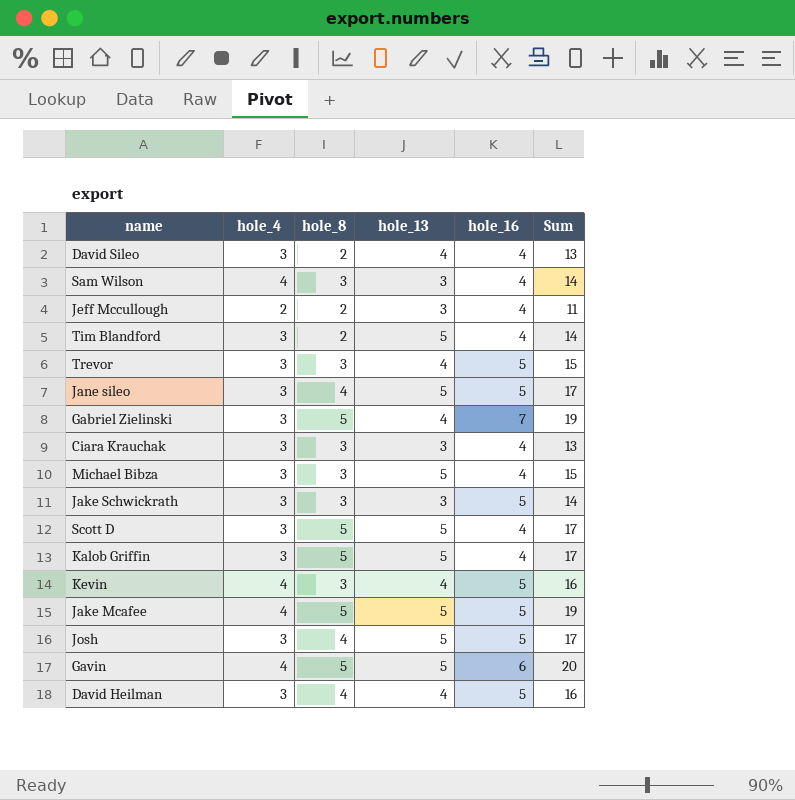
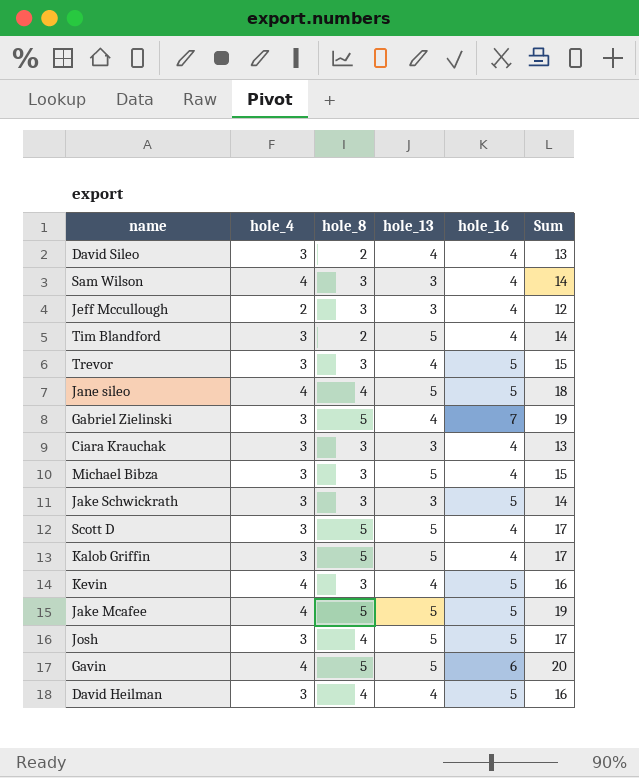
Jeff Mccullough | hole_8: 2 -> 3
Jeff Mccullough | Sum: 11 -> 12
Jane sileo | hole_4: 3 -> 4
Jane sileo | Sum: 17 -> 18

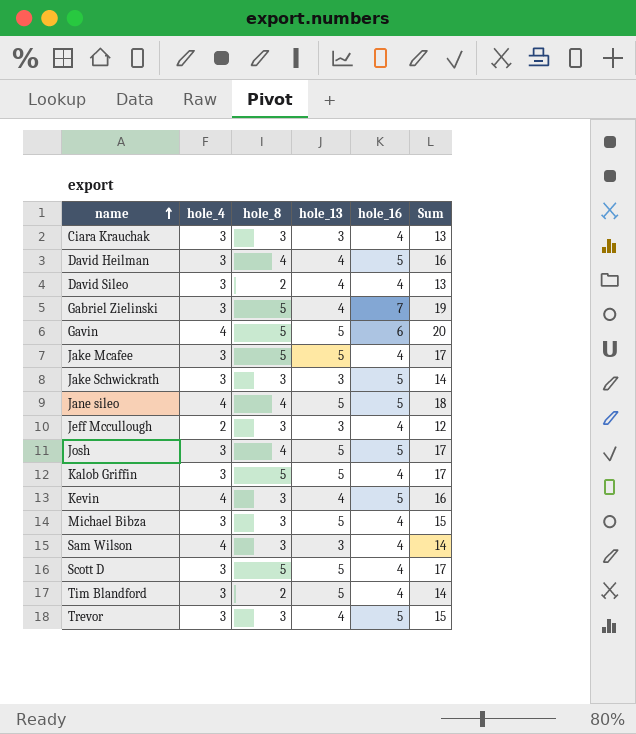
row order: none -> name ascending
Jake Mcafee | hole_4: 4 -> 3
Jake Mcafee | hole_16: 5 -> 4
Jake Mcafee | Sum: 19 -> 17

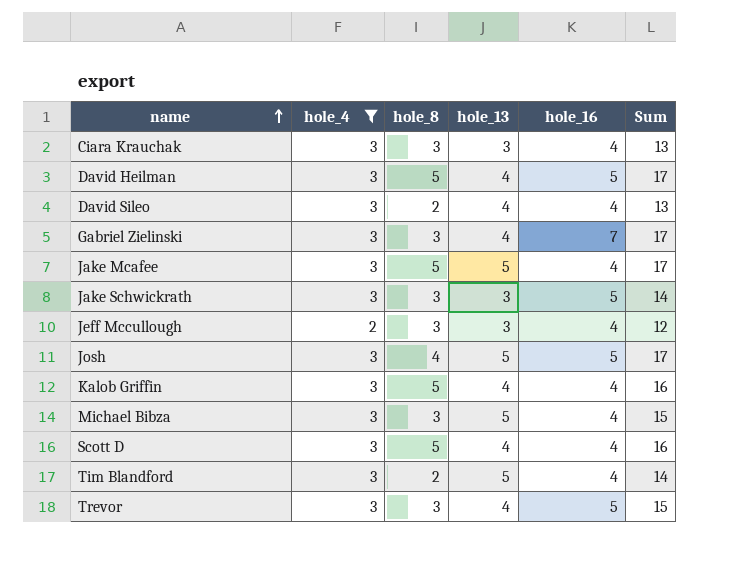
filter: none -> hole_4 != 4
David Heilman | hole_8: 4 -> 5
David Heilman | Sum: 16 -> 17
Gabriel Zielinski | hole_8: 5 -> 3
Gabriel Zielinski | Sum: 19 -> 17
Kalob Griffin | hole_13: 5 -> 4
Kalob Griffin | Sum: 17 -> 16
Scott D | hole_13: 5 -> 4
Scott D | Sum: 17 -> 16

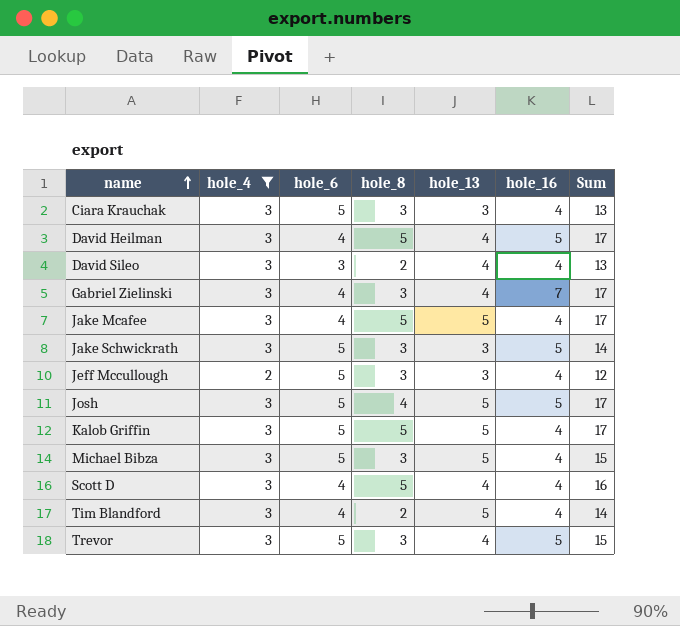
column hole_6 | position: none -> 3
Kalob Griffin | hole_13: 4 -> 5
Kalob Griffin | Sum: 16 -> 17

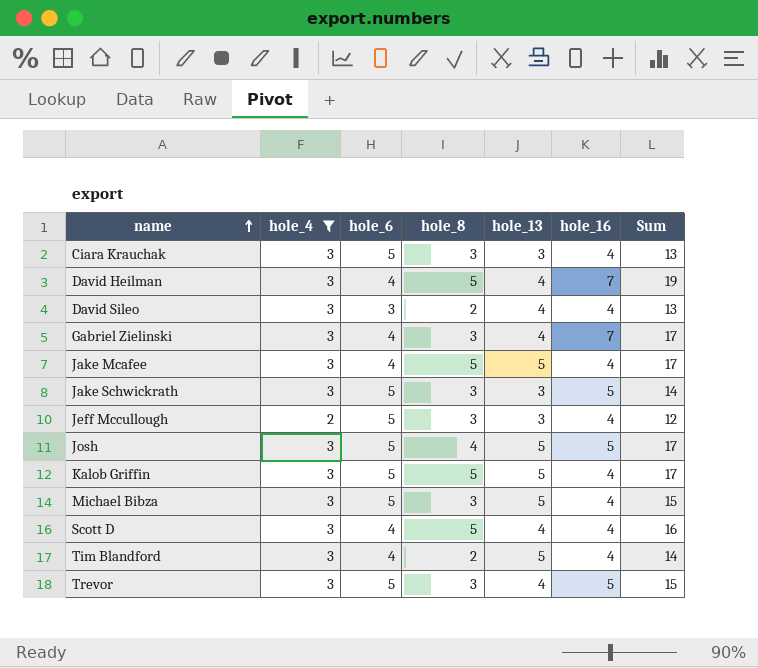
David Heilman | hole_16: 5 -> 7
David Heilman | Sum: 17 -> 19

